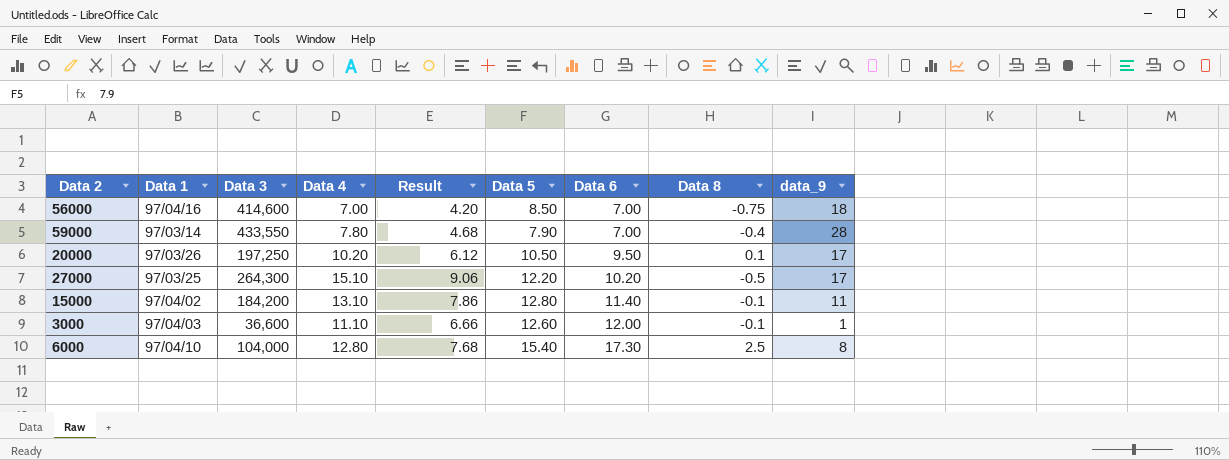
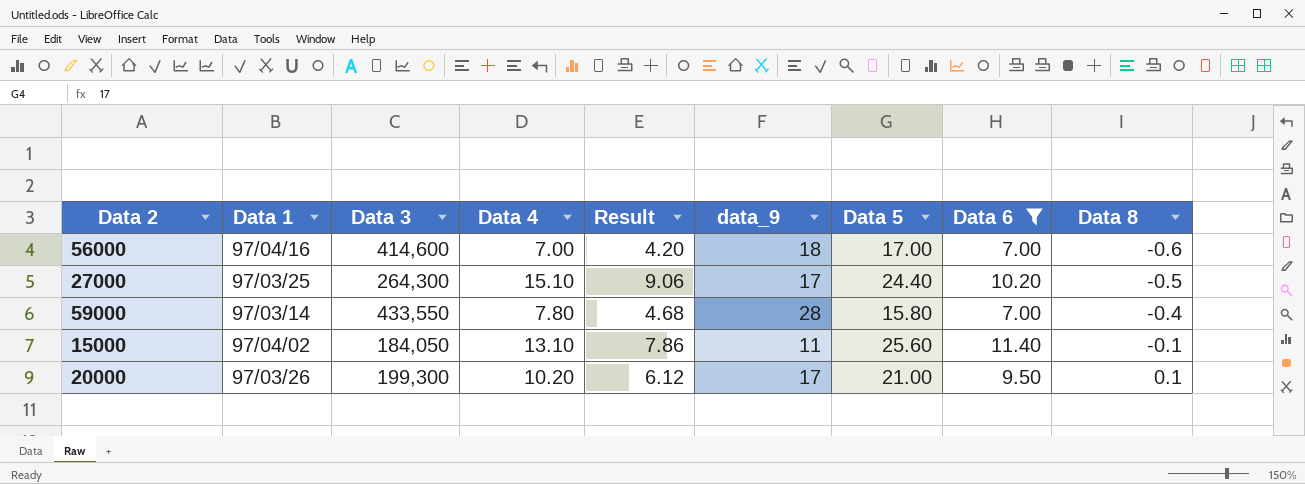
filter: none -> Data 6 <= 11.40
row order: Data 6 ascending -> Data 8 ascending
column data_9 | position: 9 -> 6
56000 | Data 5: 8.50 -> 17.00
56000 | Data 8: -0.75 -> -0.6
27000 | Data 5: 12.20 -> 24.40
59000 | Data 5: 7.90 -> 15.80
15000 | Data 3: 184,200 -> 184,050
15000 | Data 5: 12.80 -> 25.60
20000 | Data 3: 197,250 -> 199,300
20000 | Data 5: 10.50 -> 21.00

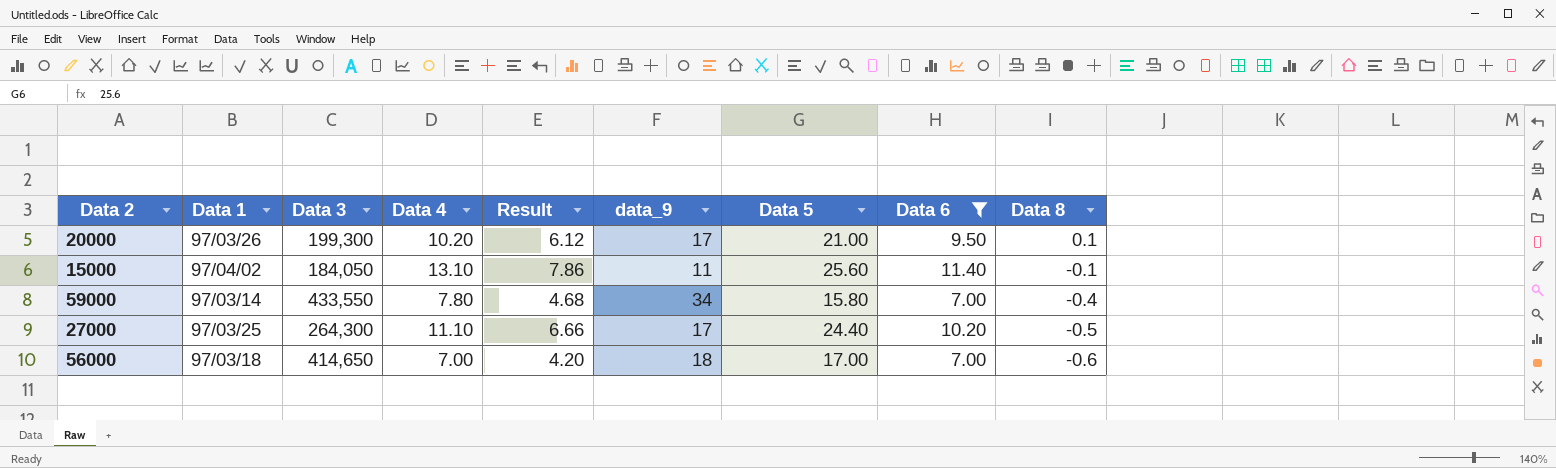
row order: Data 8 ascending -> Data 8 descending
59000 | data_9: 28 -> 34
27000 | Data 4: 15.10 -> 11.10
27000 | Result: 9.06 -> 6.66
56000 | Data 1: 97/04/16 -> 97/03/18
56000 | Data 3: 414,600 -> 414,650

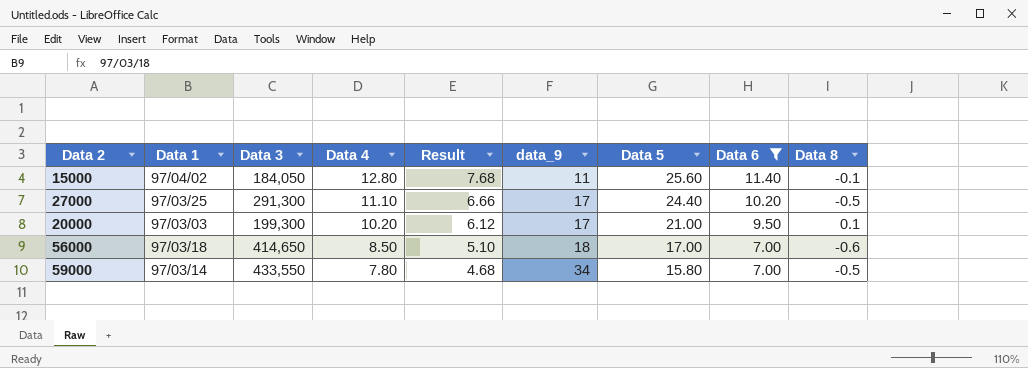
row order: Data 8 descending -> Data 4 descending
15000 | Data 4: 13.10 -> 12.80
15000 | Result: 7.86 -> 7.68
27000 | Data 3: 264,300 -> 291,300
20000 | Data 1: 97/03/26 -> 97/03/03
56000 | Data 4: 7.00 -> 8.50
56000 | Result: 4.20 -> 5.10
59000 | Data 8: -0.4 -> -0.5

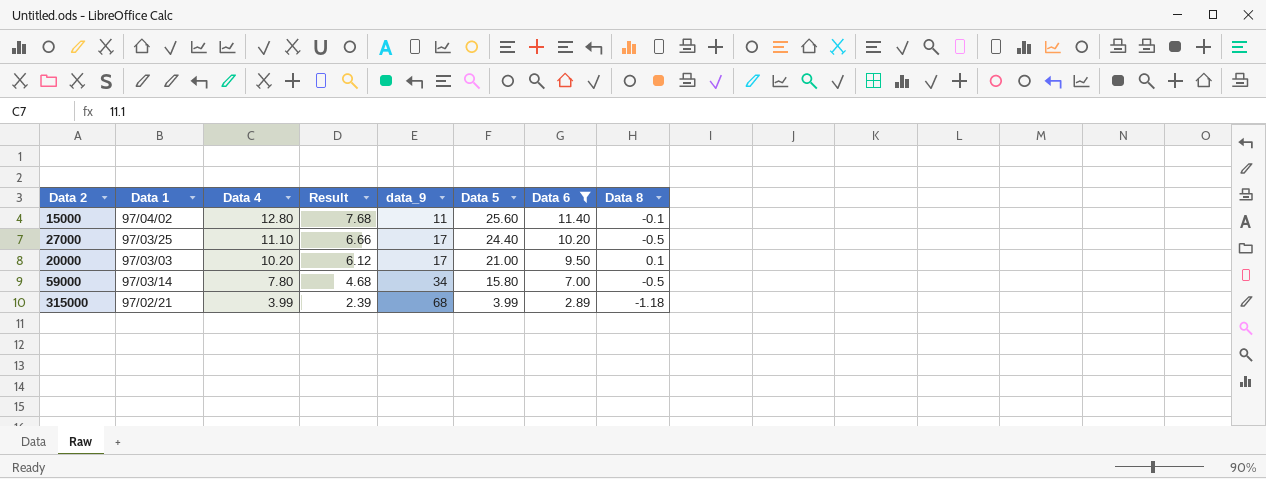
column Data 3 | position: 3 -> none
row 56000: 97/03/18 | 414,650 | 8.50 | 5.10 | 18 | 17.00 | 7.00 | -0.6 -> none
row 315000: none -> 97/02/21 | 3.99 | 2.39 | 68 | 3.99 | 2.89 | -1.18

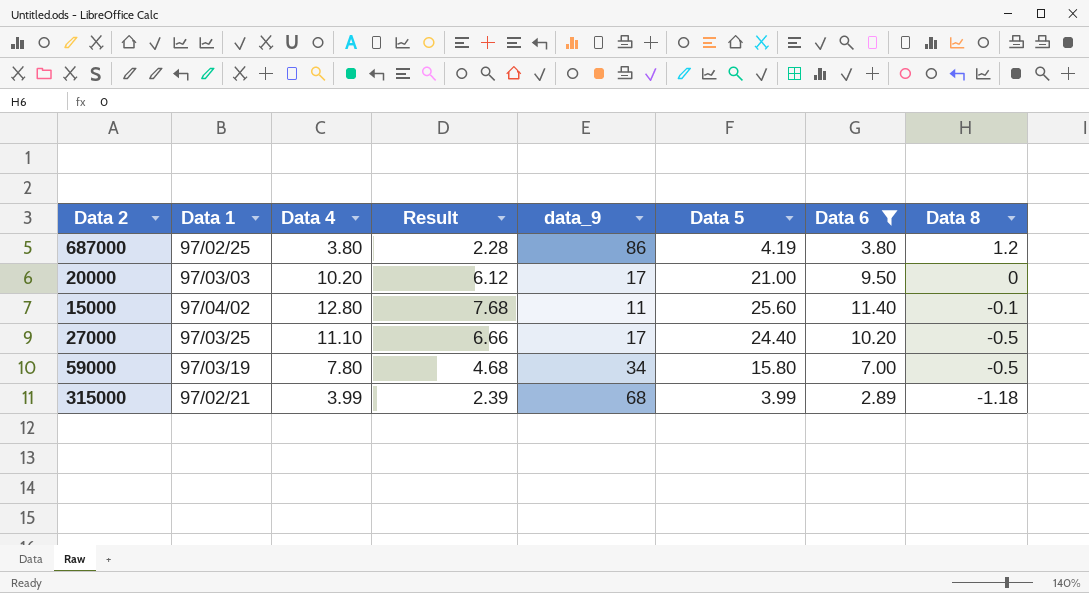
row order: Data 4 descending -> Data 8 descending
row 687000: none -> 97/02/25 | 3.80 | 2.28 | 86 | 4.19 | 3.80 | 1.2
20000 | Data 8: 0.1 -> 0
59000 | Data 1: 97/03/14 -> 97/03/19

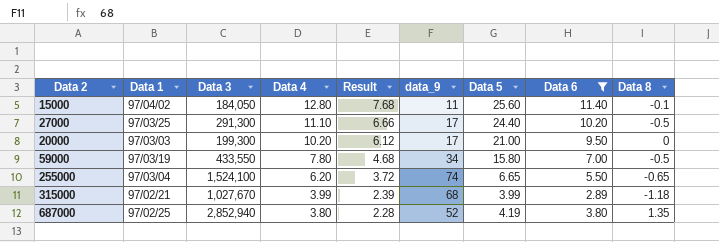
row order: Data 8 descending -> Data 4 descending
column Data 3 | position: none -> 3
row 255000: none -> 97/03/04 | 1,524,100 | 6.20 | 3.72 | 74 | 6.65 | 5.50 | -0.65
687000 | data_9: 86 -> 52
687000 | Data 8: 1.2 -> 1.35

